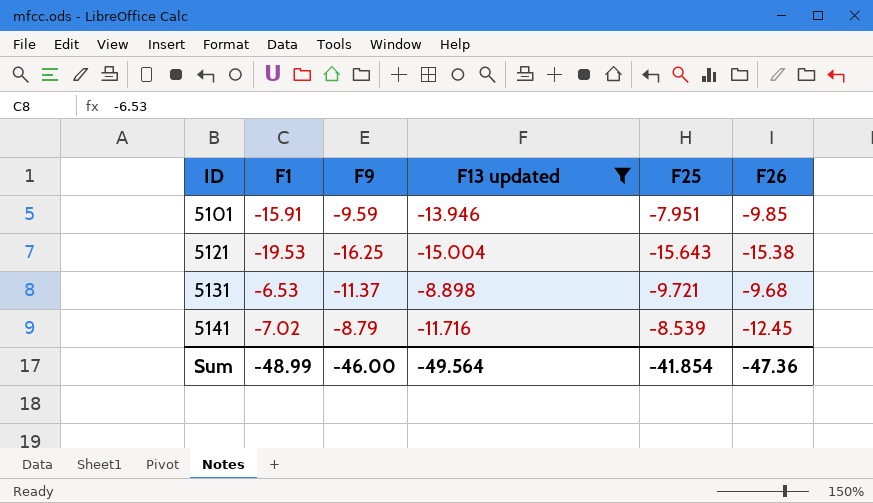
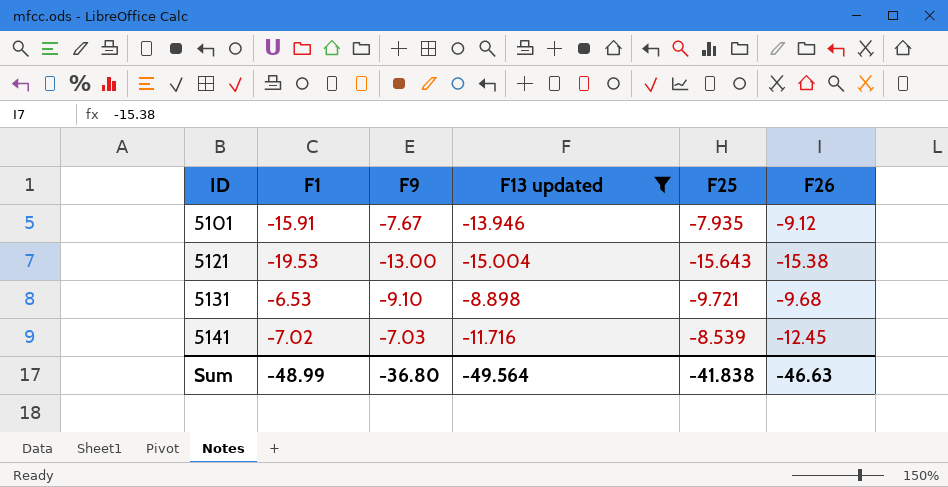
5101 | F9: -9.59 -> -7.67
5101 | F25: -7.951 -> -7.935
5101 | F26: -9.85 -> -9.12
5121 | F9: -16.25 -> -13.00
5131 | F9: -11.37 -> -9.10
5141 | F9: -8.79 -> -7.03
Sum | F9: -46.00 -> -36.80
Sum | F25: -41.854 -> -41.838
Sum | F26: -47.36 -> -46.63

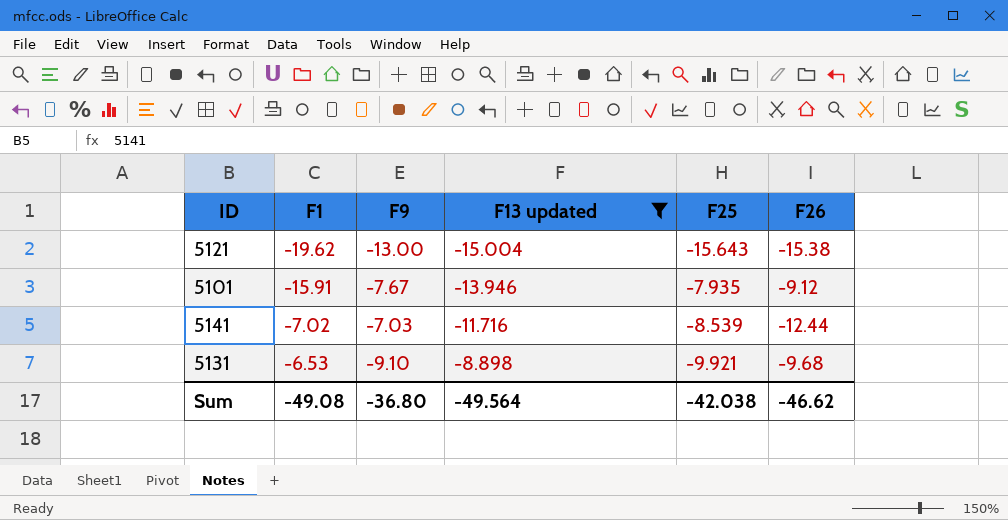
row order: ID ascending -> F1 ascending
5121 | F1: -19.53 -> -19.62
5141 | F26: -12.45 -> -12.44
5131 | F25: -9.721 -> -9.921
Sum | F1: -48.99 -> -49.08
Sum | F25: -41.838 -> -42.038
Sum | F26: -46.63 -> -46.62

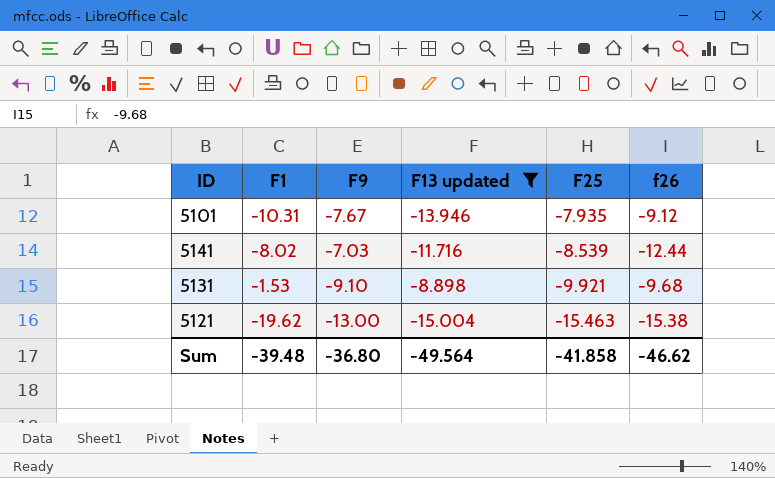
row order: F1 ascending -> F25 descending
column name: F26 -> f26
5101 | F1: -15.91 -> -10.31
5141 | F1: -7.02 -> -8.02
5131 | F1: -6.53 -> -1.53
5121 | F25: -15.643 -> -15.463
Sum | F1: -49.08 -> -39.48
Sum | F25: -42.038 -> -41.858

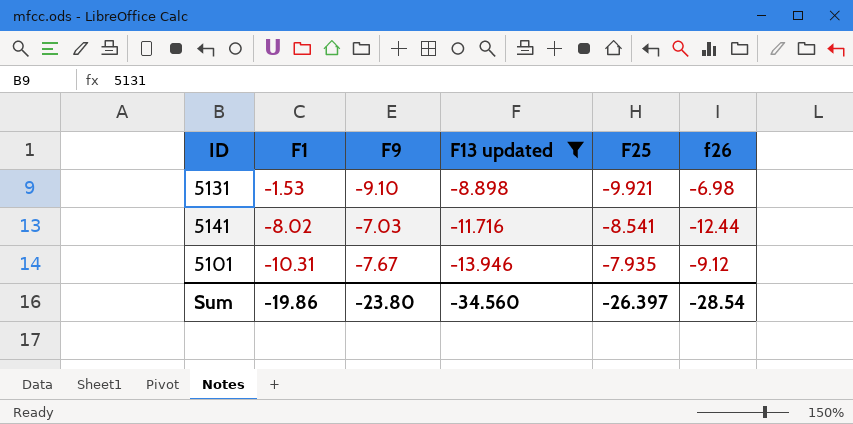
row order: F25 descending -> F1 descending
row 5121: -19.62 | -13.00 | -15.004 | -15.463 | -15.38 -> none
5131 | f26: -9.68 -> -6.98
5141 | F25: -8.539 -> -8.541
Sum | F1: -39.48 -> -19.86
Sum | F9: -36.80 -> -23.80
Sum | F13 updated: -49.564 -> -34.560
Sum | F25: -41.858 -> -26.397
Sum | f26: -46.62 -> -28.54

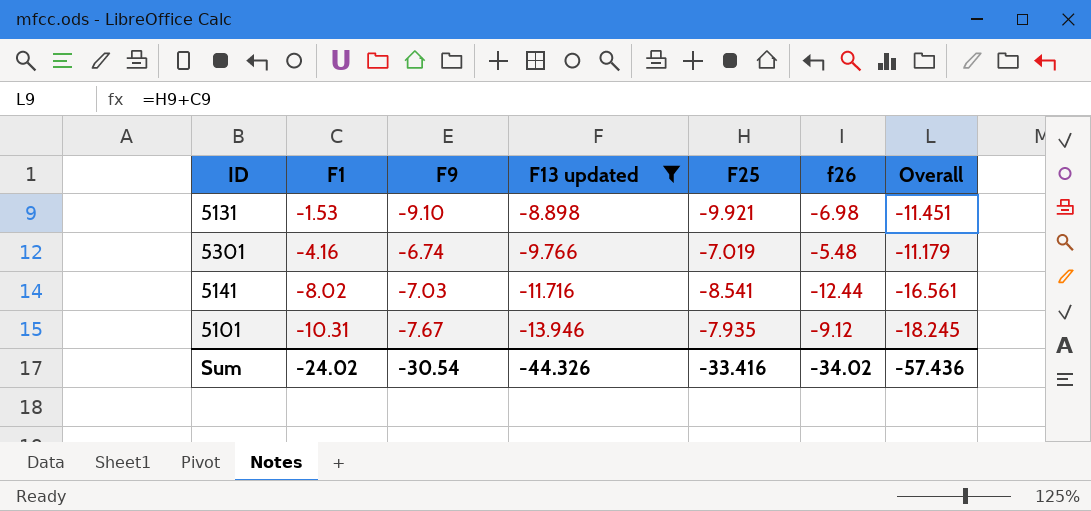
column Overall | formula: none -> [F1] + [F25]
row 5301: none -> -4.16 | -6.74 | -9.766 | -7.019 | -5.48 | -11.179
Sum | F1: -19.86 -> -24.02
Sum | F9: -23.80 -> -30.54
Sum | F13 updated: -34.560 -> -44.326
Sum | F25: -26.397 -> -33.416
Sum | f26: -28.54 -> -34.02

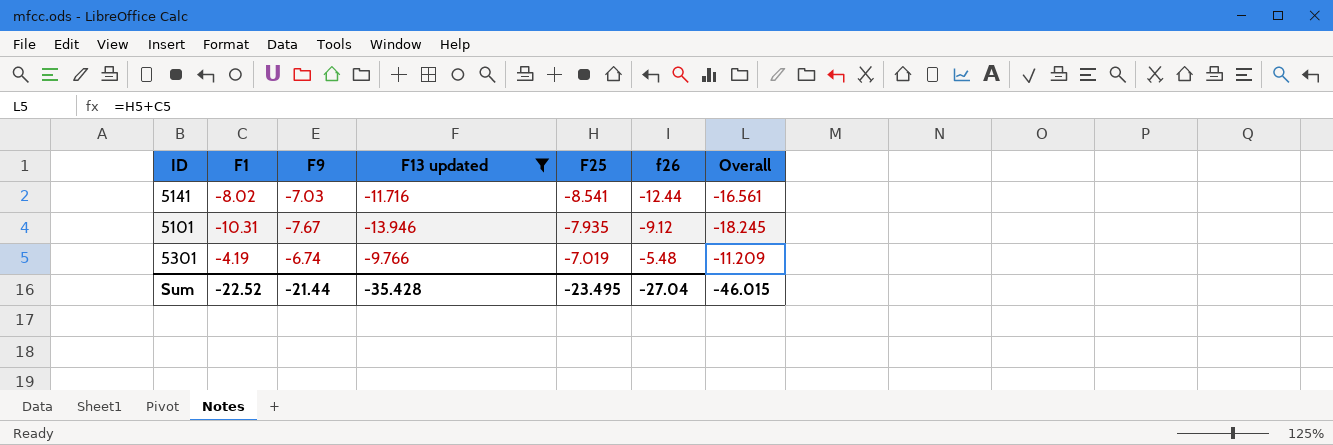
row order: F1 descending -> F25 ascending
row 5131: -1.53 | -9.10 | -8.898 | -9.921 | -6.98 | -11.451 -> none
5301 | F1: -4.16 -> -4.19
5301 | Overall: -11.179 -> -11.209
Sum | F1: -24.02 -> -22.52
Sum | F9: -30.54 -> -21.44
Sum | F13 updated: -44.326 -> -35.428
Sum | F25: -33.416 -> -23.495
Sum | f26: -34.02 -> -27.04
Sum | Overall: -57.436 -> -46.015

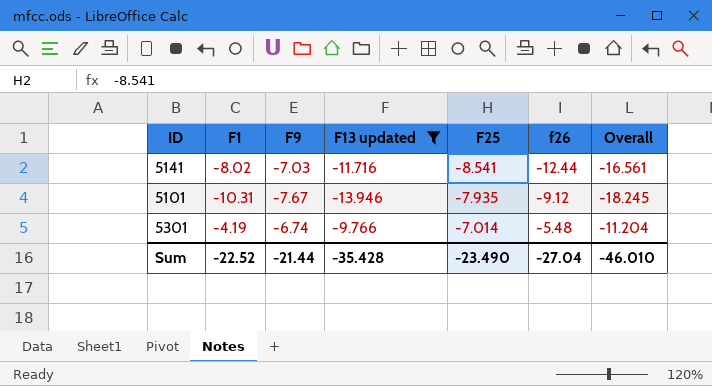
5301 | F25: -7.019 -> -7.014
5301 | Overall: -11.209 -> -11.204
Sum | F25: -23.495 -> -23.490
Sum | Overall: -46.015 -> -46.010

